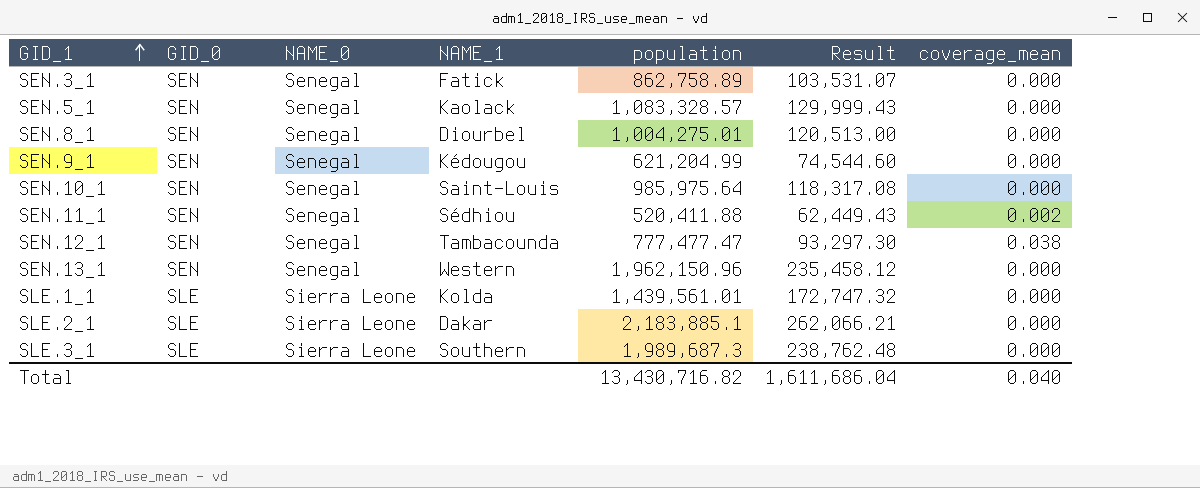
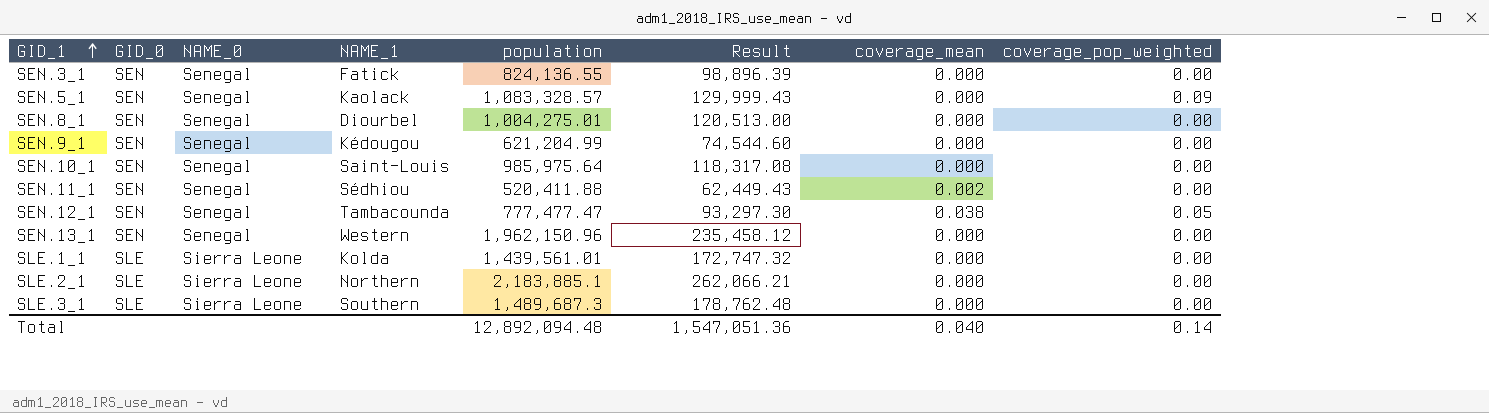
column coverage_pop_weighted | position: none -> 8
SEN.3_1 | population: 862,758.89 -> 824,136.55
SEN.3_1 | Result: 103,531.07 -> 98,896.39
SLE.2_1 | NAME_1: Dakar -> Northern
SLE.3_1 | population: 1,989,687.3 -> 1,489,687.3
SLE.3_1 | Result: 238,762.48 -> 178,762.48
Total | population: 13,430,716.82 -> 12,892,094.48
Total | Result: 1,611,686.04 -> 1,547,051.36

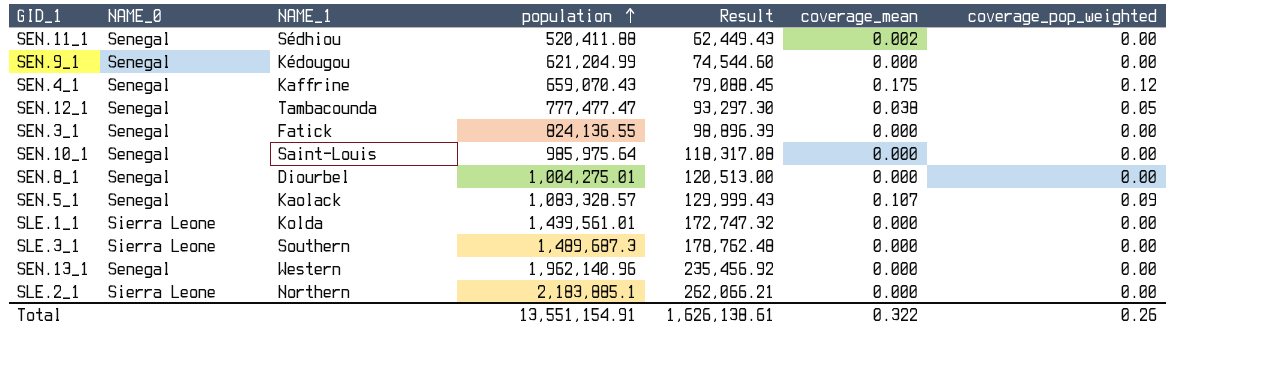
row order: GID_1 ascending -> population ascending
column GID_0 | position: 2 -> none
row SEN.4_1: none -> Senegal | Kaffrine | 659,070.43 | 79,088.45 | 0.175 | 0.12
SEN.5_1 | coverage_mean: 0.000 -> 0.107
SEN.13_1 | population: 1,962,150.96 -> 1,962,140.96
SEN.13_1 | Result: 235,458.12 -> 235,456.92
Total | population: 12,892,094.48 -> 13,551,154.91
Total | Result: 1,547,051.36 -> 1,626,138.61
Total | coverage_mean: 0.040 -> 0.322
Total | coverage_pop_weighted: 0.14 -> 0.26

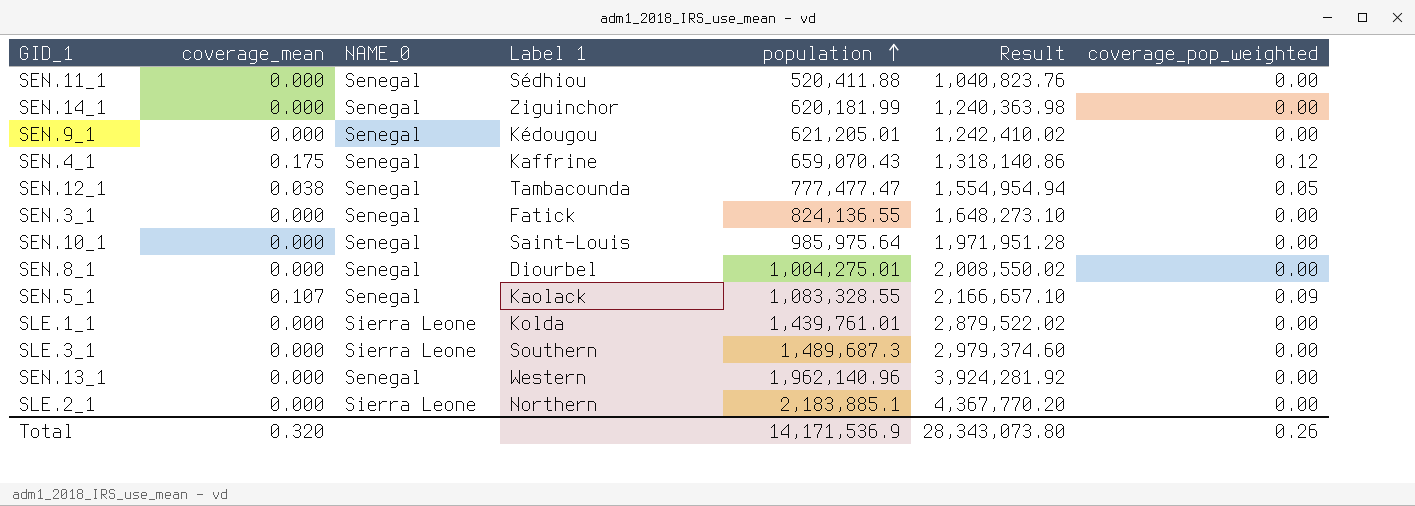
column coverage_mean | position: 6 -> 2
column name: NAME_1 -> Label 1
column Result | formula: [population] * 0.12 -> [population] * 2
SEN.11_1 | coverage_mean: 0.002 -> 0.000
row SEN.14_1: none -> 0.000 | Senegal | Ziguinchor | 620,181.99 | 1,240,363.98 | 0.00
SEN.9_1 | population: 621,204.99 -> 621,205.01
SEN.5_1 | population: 1,083,328.57 -> 1,083,328.55
SLE.1_1 | population: 1,439,561.01 -> 1,439,761.01
Total | coverage_mean: 0.322 -> 0.320
Total | population: 13,551,154.91 -> 14,171,536.9
Total | Result: 1,626,138.61 -> 28,343,073.80

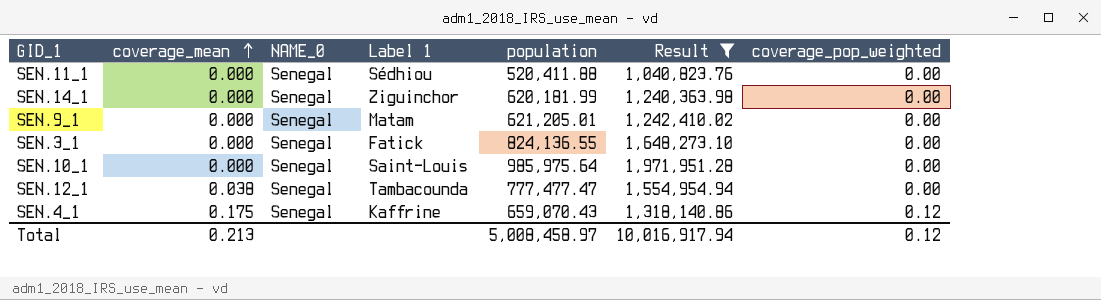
filter: none -> Result <= 1,971,951.28
row order: population ascending -> coverage_mean ascending
SEN.9_1 | Label 1: Kédougou -> Matam
SEN.12_1 | coverage_pop_weighted: 0.05 -> 0.00
Total | coverage_mean: 0.320 -> 0.213
Total | population: 14,171,536.9 -> 5,008,458.97
Total | Result: 28,343,073.80 -> 10,016,917.94
Total | coverage_pop_weighted: 0.26 -> 0.12

